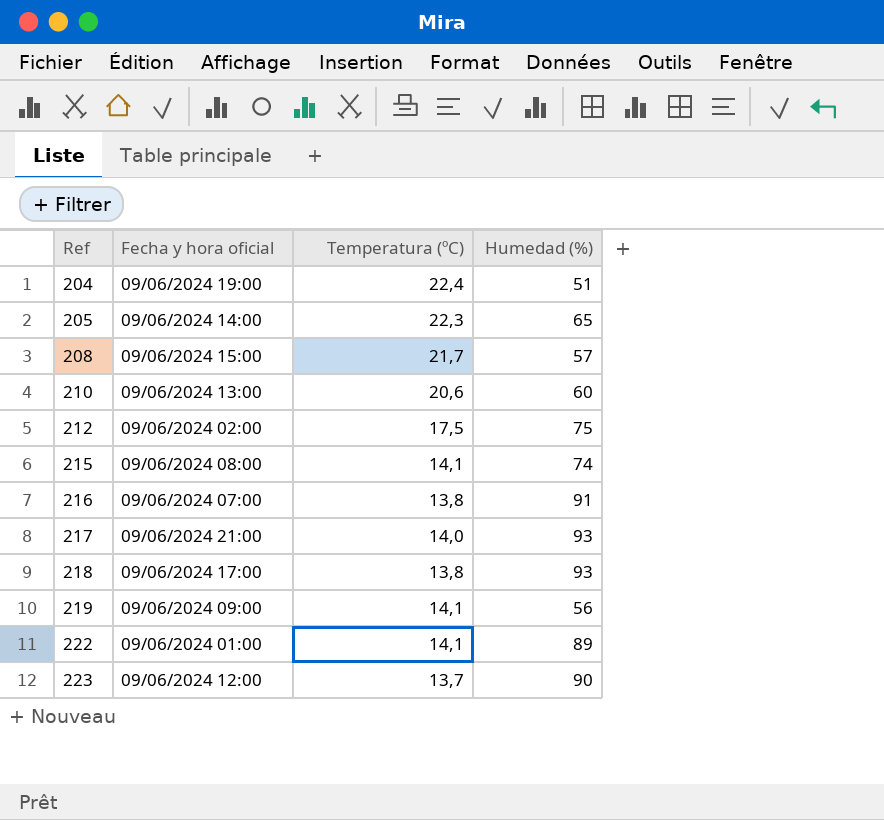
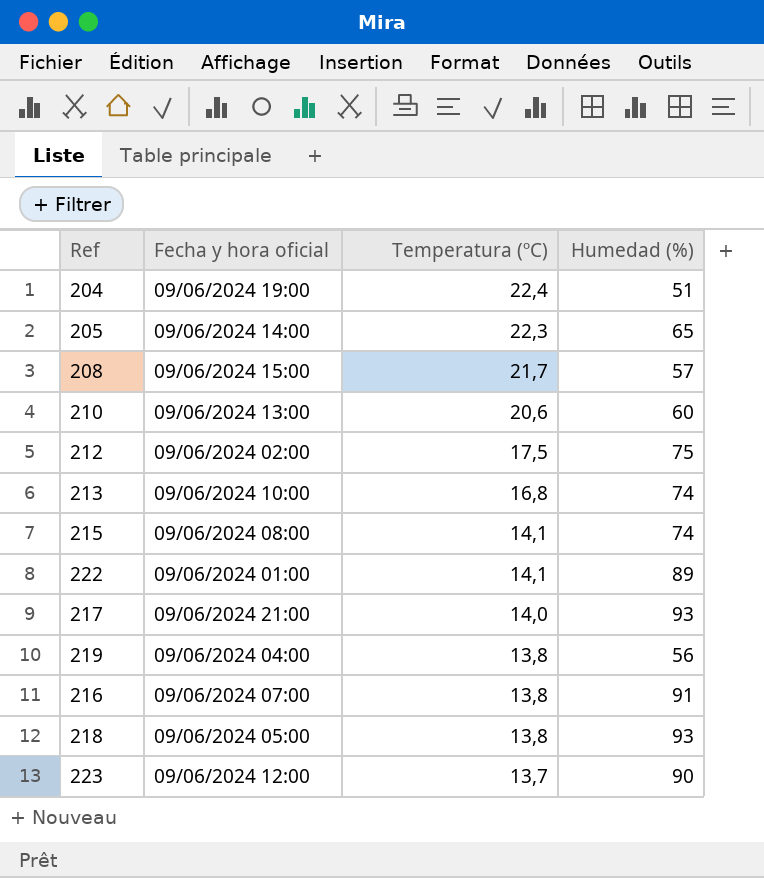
row order: Ref ascending -> Temperatura (ºC) descending
row 213: none -> 09/06/2024 10:00 | 16,8 | 74
219 | Fecha y hora oficial: 09/06/2024 09:00 -> 09/06/2024 04:00
219 | Temperatura (ºC): 14,1 -> 13,8
218 | Fecha y hora oficial: 09/06/2024 17:00 -> 09/06/2024 05:00

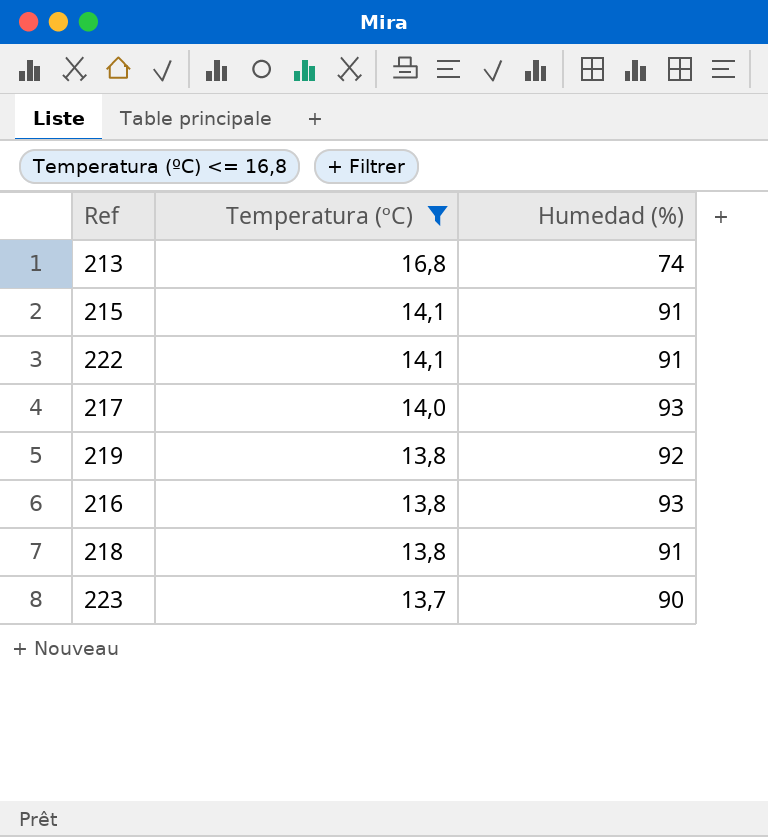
filter: none -> Temperatura (ºC) <= 16,8
column Fecha y hora oficial | position: 2 -> none
215 | Humedad (%): 74 -> 91
222 | Humedad (%): 89 -> 91
219 | Humedad (%): 56 -> 92
216 | Humedad (%): 91 -> 93
218 | Humedad (%): 93 -> 91

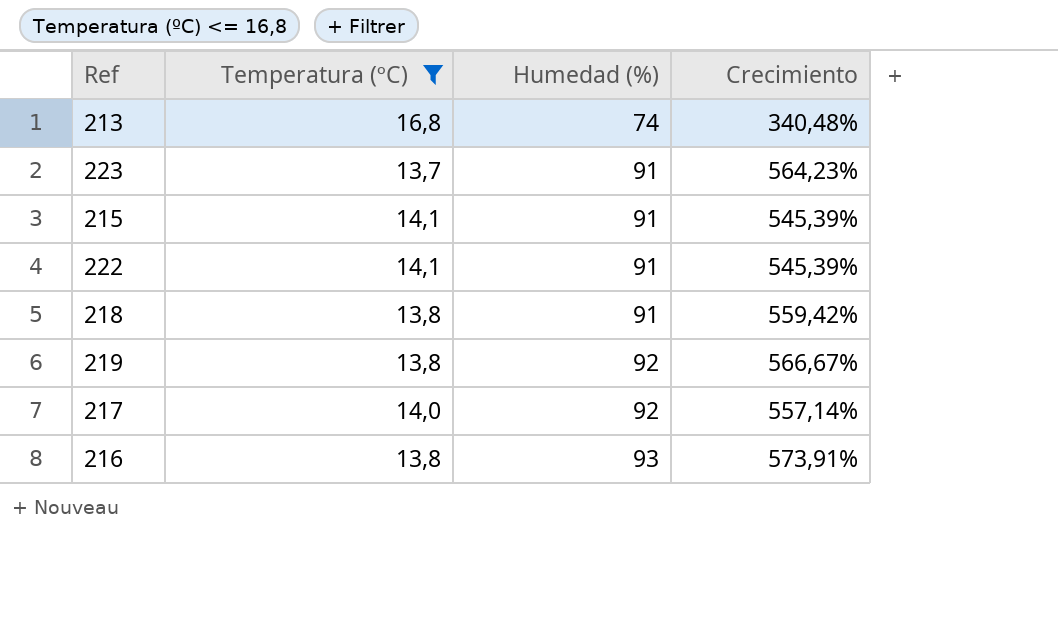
row order: Temperatura (ºC) descending -> Humedad (%) ascending
column Crecimiento | formula: none -> ([Humedad (%)] - [Temperatura (ºC)]) / [Temperatura (ºC)]
223 | Humedad (%): 90 -> 91
217 | Humedad (%): 93 -> 92

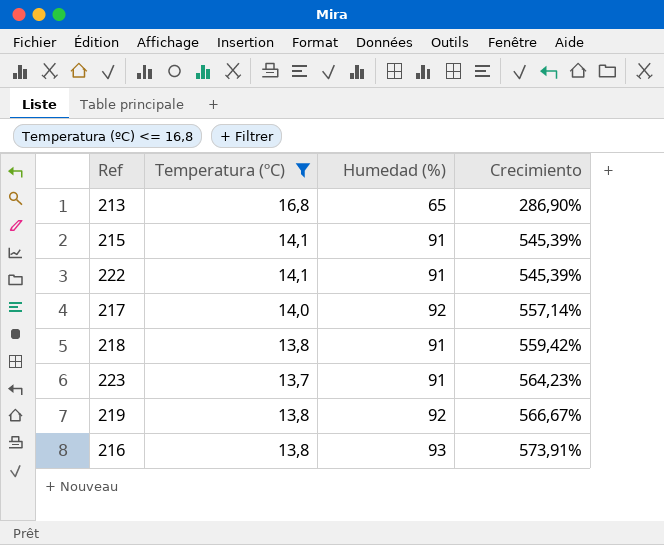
row order: Humedad (%) ascending -> Crecimiento ascending
213 | Humedad (%): 74 -> 65
213 | Crecimiento: 340,48% -> 286,90%

